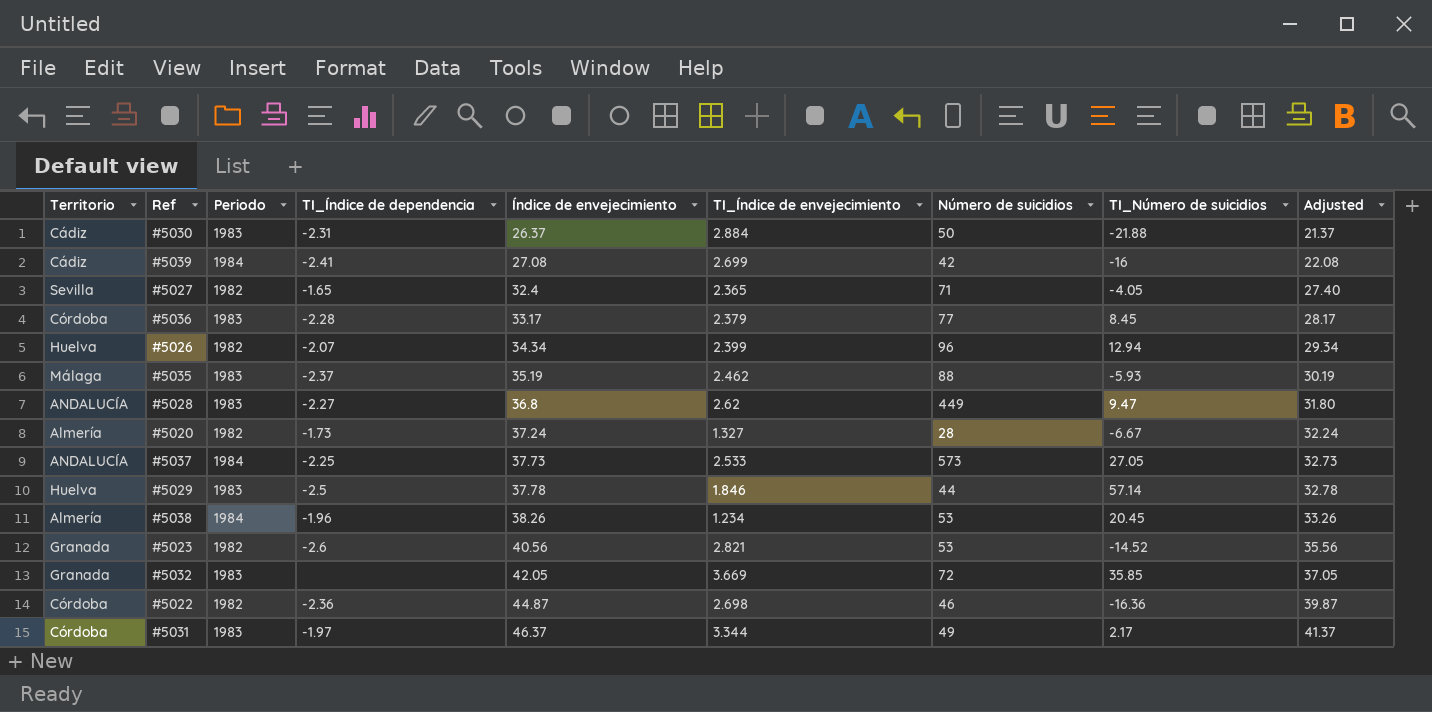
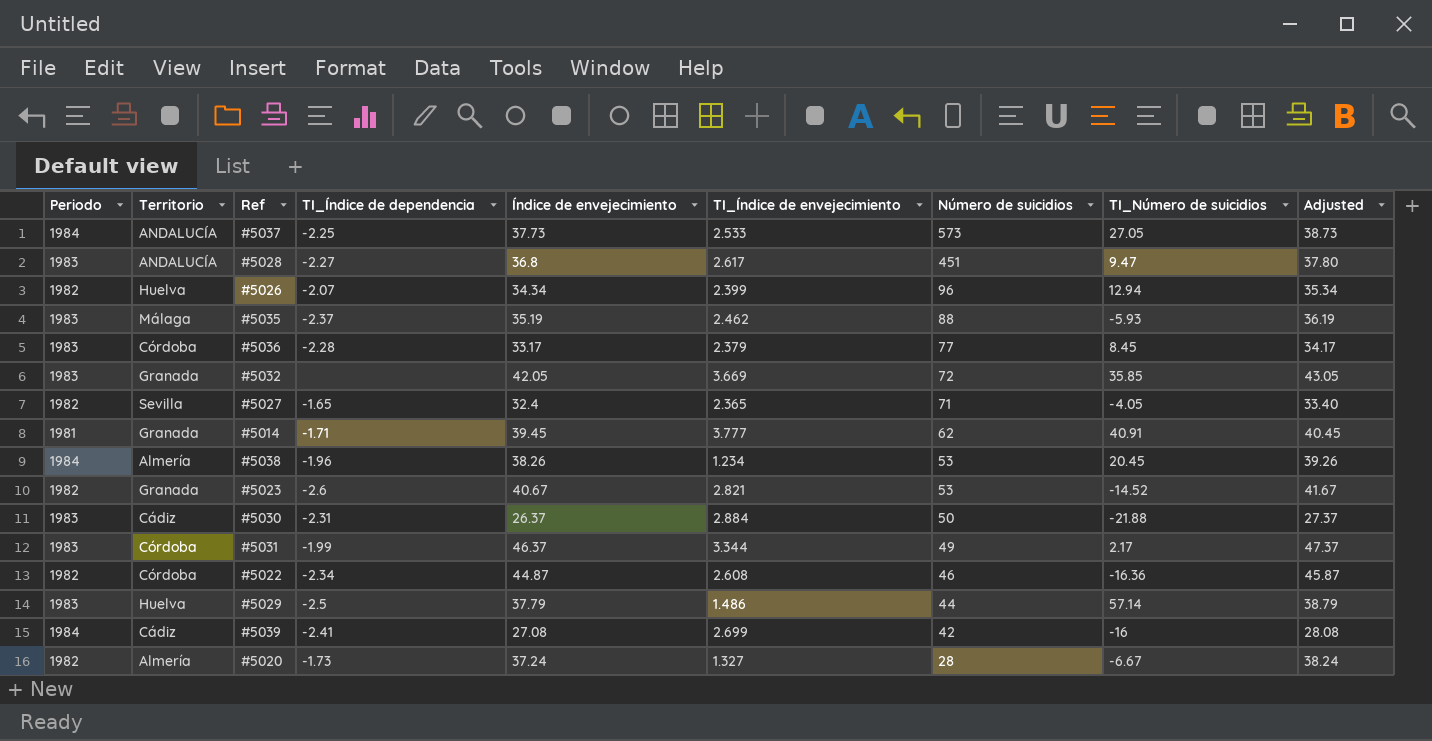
row order: Índice de envejecimiento ascending -> Número de suicidios descending
column Periodo | position: 3 -> 1
column Adjusted | formula: [Índice de envejecimiento] - 5 -> [Índice de envejecimiento] + 1
#5028 | TI_Índice de envejecimiento: 2.62 -> 2.617
#5028 | Número de suicidios: 449 -> 451
row #5014: none -> 1981 | Granada | -1.71 | 39.45 | 3.777 | 62 | 40.91 | 40.45
#5023 | Índice de envejecimiento: 40.56 -> 40.67
#5031 | TI_Índice de dependencia: -1.97 -> -1.99
#5022 | TI_Índice de dependencia: -2.36 -> -2.34
#5022 | TI_Índice de envejecimiento: 2.698 -> 2.608
#5029 | Índice de envejecimiento: 37.78 -> 37.79
#5029 | TI_Índice de envejecimiento: 1.846 -> 1.486

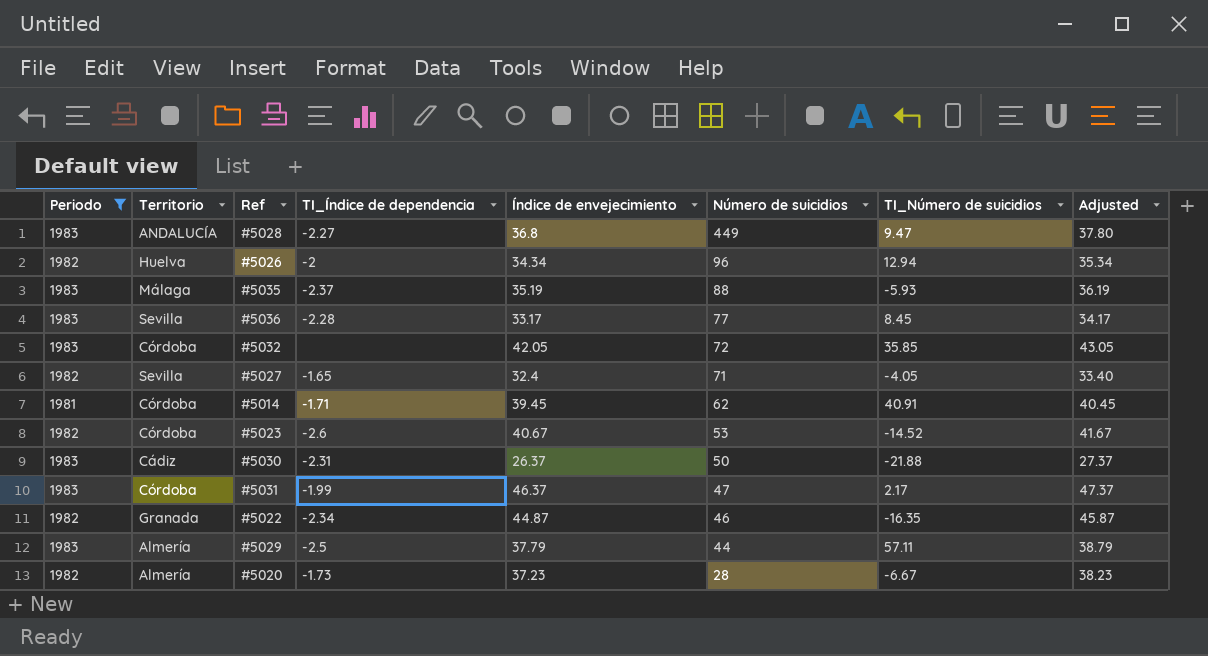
filter: none -> Periodo != 1984
column TI_Índice de envejecimiento | position: 6 -> none
#5028 | Número de suicidios: 451 -> 449
#5026 | TI_Índice de dependencia: -2.07 -> -2
#5036 | Territorio: Córdoba -> Sevilla
#5032 | Territorio: Granada -> Córdoba
#5014 | Territorio: Granada -> Córdoba
#5023 | Territorio: Granada -> Córdoba
#5031 | Número de suicidios: 49 -> 47
#5022 | Territorio: Córdoba -> Granada
#5022 | TI_Número de suicidios: -16.36 -> -16.35
#5029 | Territorio: Huelva -> Almería
#5029 | TI_Número de suicidios: 57.14 -> 57.11
#5020 | Índice de envejecimiento: 37.24 -> 37.23
#5020 | Adjusted: 38.24 -> 38.23

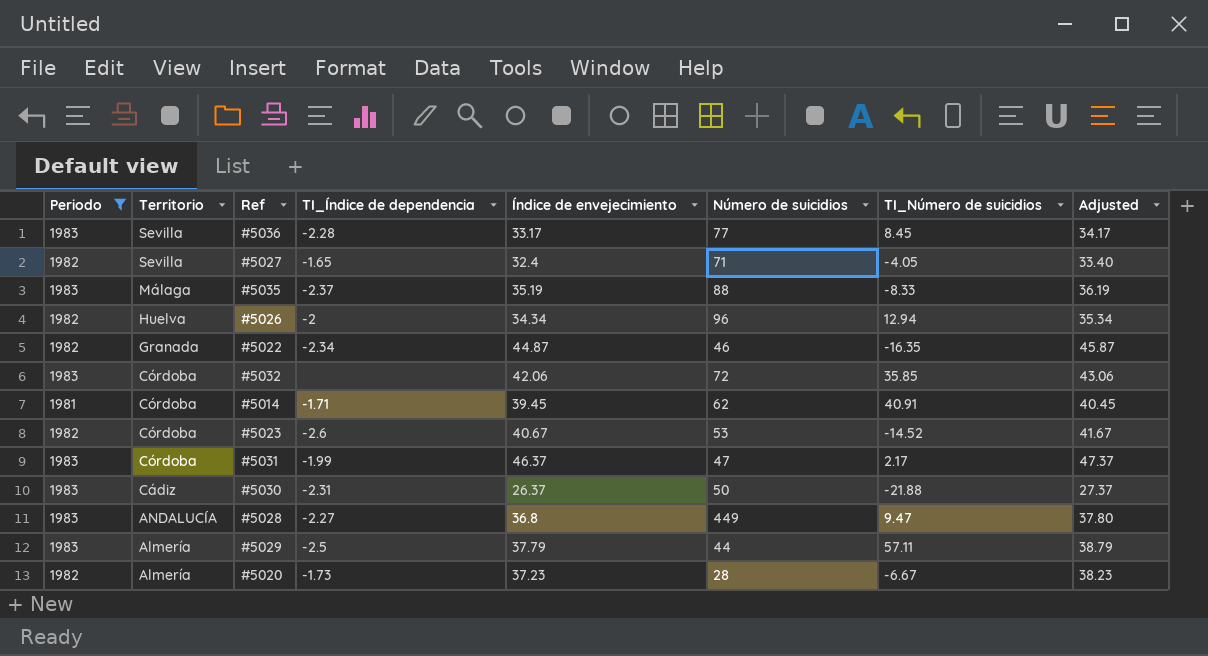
row order: Número de suicidios descending -> Territorio descending
#5035 | TI_Número de suicidios: -5.93 -> -8.33
#5032 | Índice de envejecimiento: 42.05 -> 42.06
#5032 | Adjusted: 43.05 -> 43.06

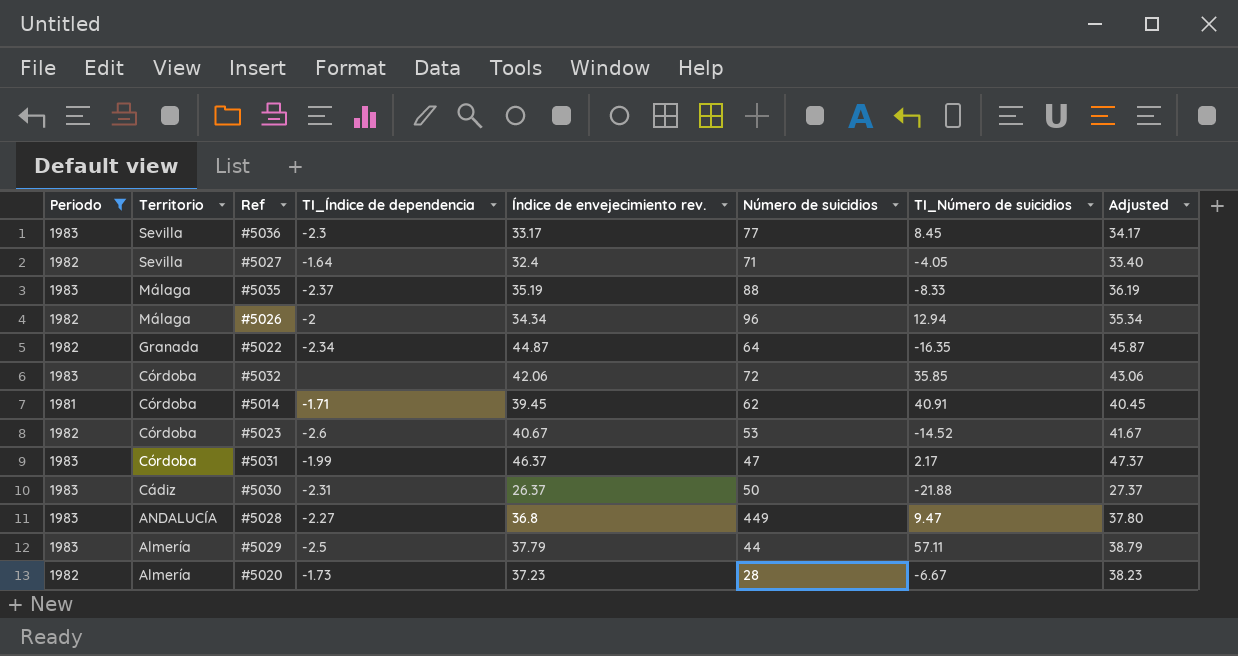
column name: Índice de envejecimiento -> Índice de envejecimiento rev.
#5036 | TI_Índice de dependencia: -2.28 -> -2.3
#5027 | TI_Índice de dependencia: -1.65 -> -1.64
#5026 | Territorio: Huelva -> Málaga
#5022 | Número de suicidios: 46 -> 64

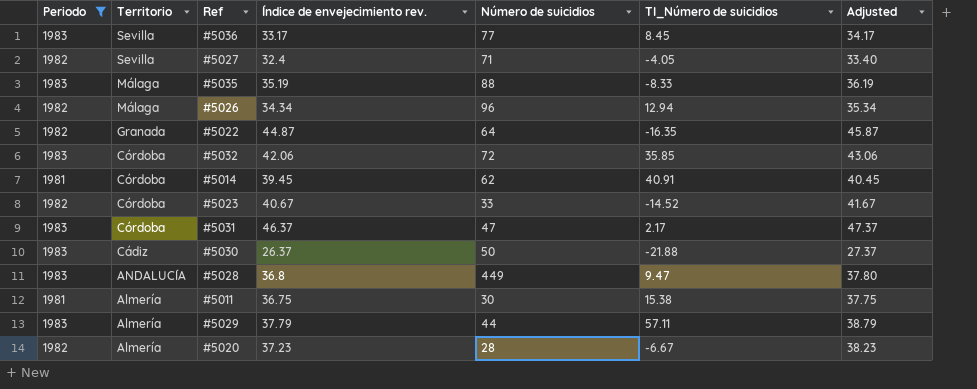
column TI_Índice de dependencia | position: 4 -> none
#5023 | Número de suicidios: 53 -> 33
row #5011: none -> 1981 | Almería | 36.75 | 30 | 15.38 | 37.75

